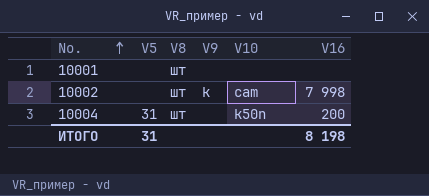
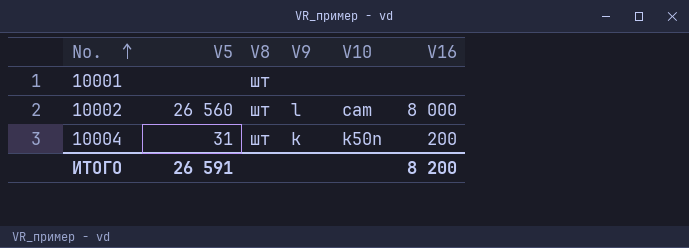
10002 | V5: none -> 26 560
10002 | V9: k -> l
10002 | V16: 7 998 -> 8 000
10004 | V9: none -> k
ИТОГО | V5: 31 -> 26 591
ИТОГО | V16: 8 198 -> 8 200

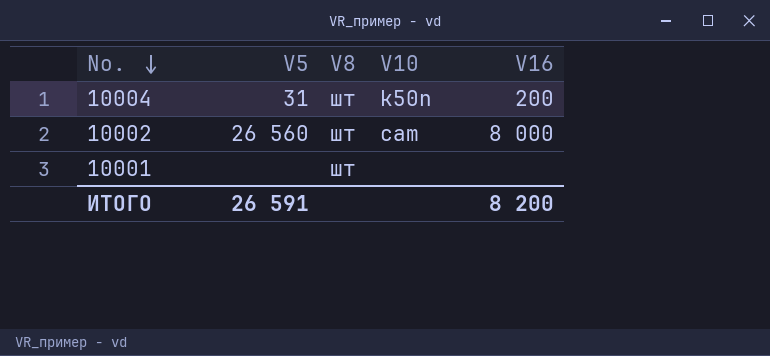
row order: No. ascending -> No. descending
column V9 | position: 4 -> none

